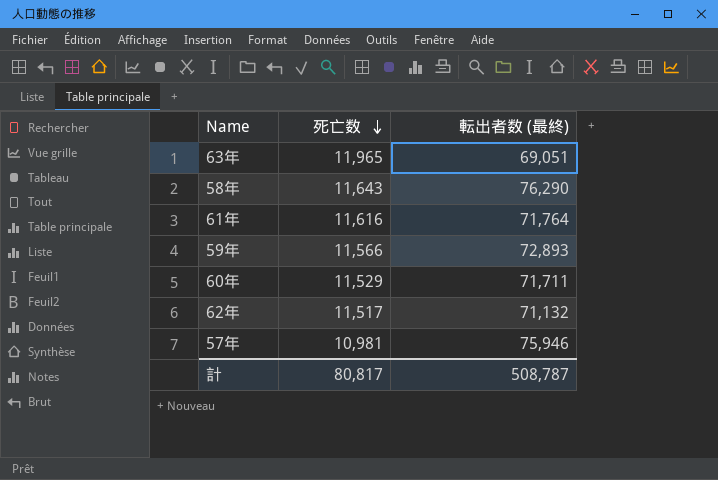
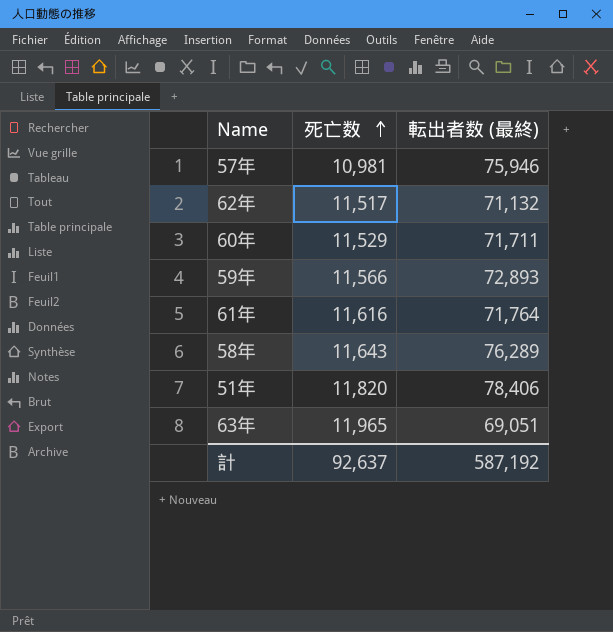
row order: 死亡数 descending -> 死亡数 ascending
58年 | 転出者数 (最終): 76,290 -> 76,289
row 51年: none -> 11,820 | 78,406
計 | 死亡数: 80,817 -> 92,637
計 | 転出者数 (最終): 508,787 -> 587,192

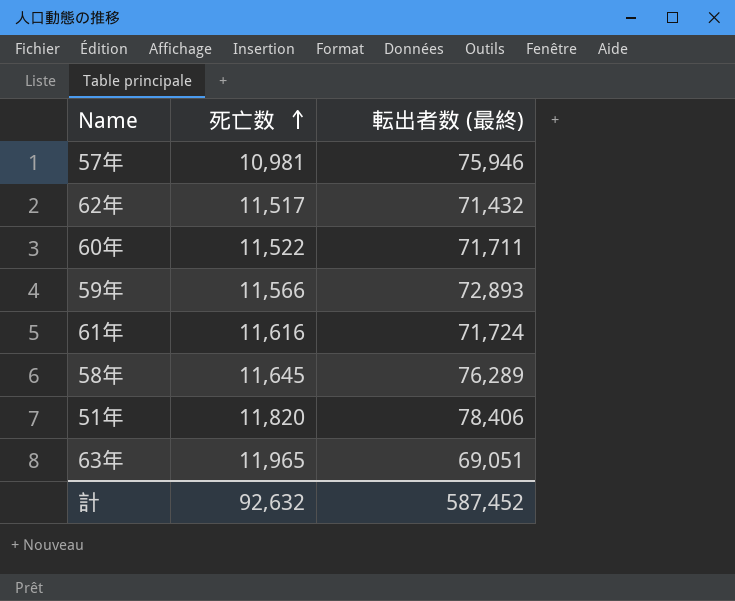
62年 | 転出者数 (最終): 71,132 -> 71,432
60年 | 死亡数: 11,529 -> 11,522
61年 | 転出者数 (最終): 71,764 -> 71,724
58年 | 死亡数: 11,643 -> 11,645
計 | 死亡数: 92,637 -> 92,632
計 | 転出者数 (最終): 587,192 -> 587,452

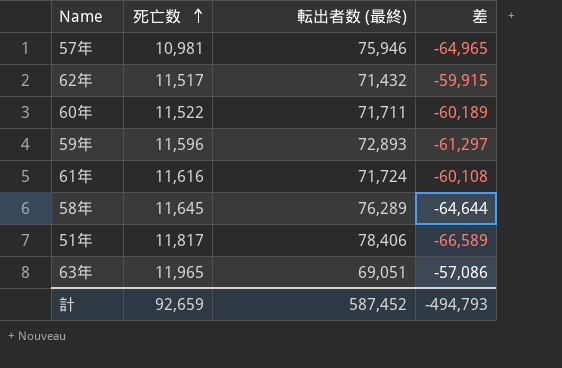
column 差 | formula: none -> [死亡数] - [転出者数 (最終)]
59年 | 死亡数: 11,566 -> 11,596
51年 | 死亡数: 11,820 -> 11,817
計 | 死亡数: 92,632 -> 92,659

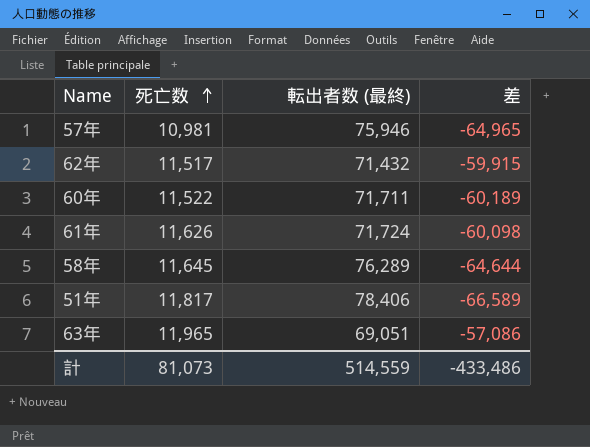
row 59年: 11,596 | 72,893 | -61,297 -> none
61年 | 死亡数: 11,616 -> 11,626
61年 | 差: -60,108 -> -60,098
計 | 死亡数: 92,659 -> 81,073
計 | 転出者数 (最終): 587,452 -> 514,559
計 | 差: -494,793 -> -433,486

